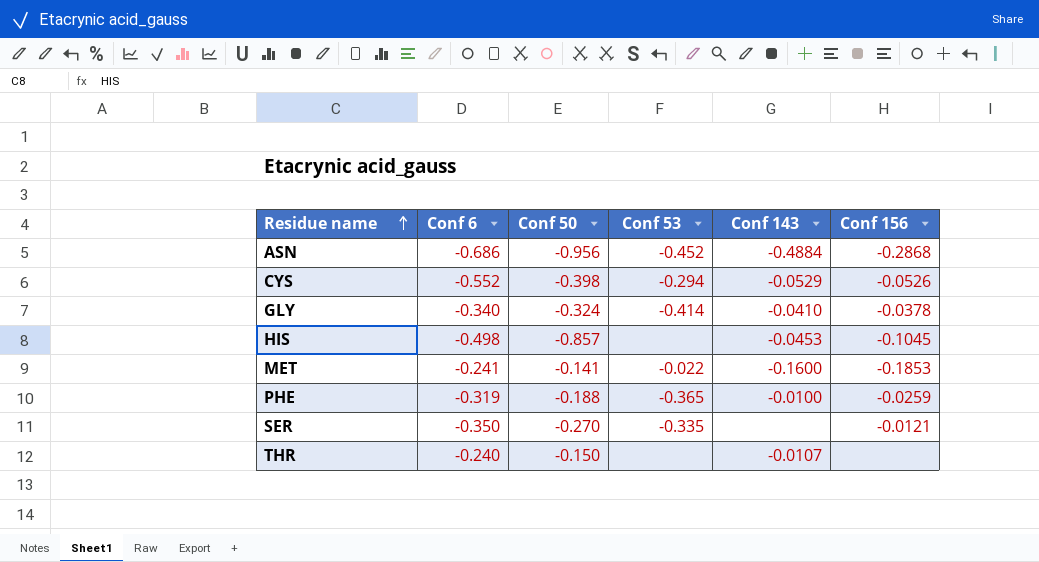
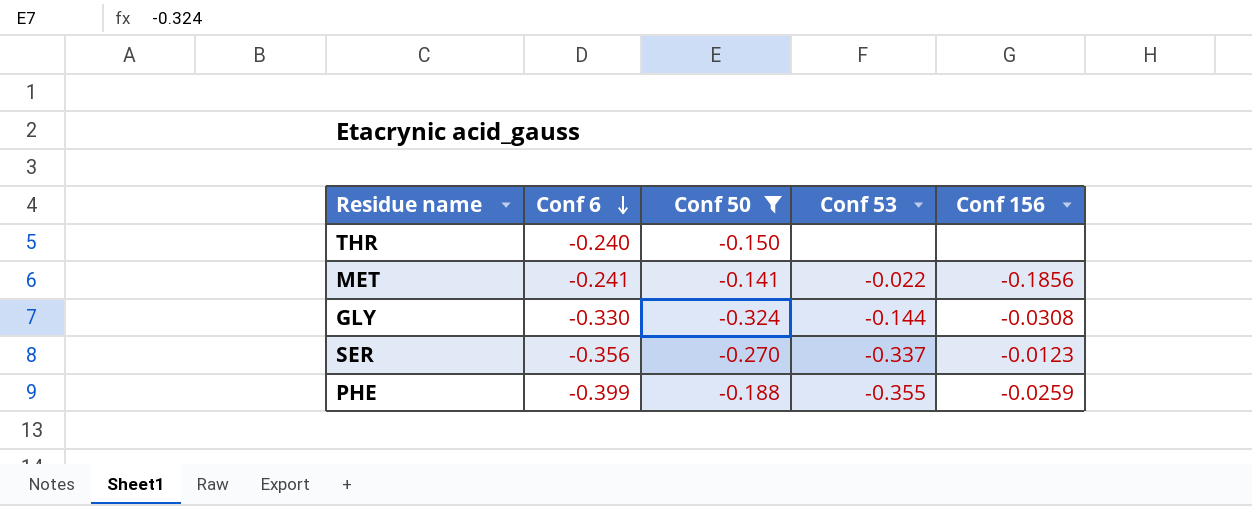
filter: none -> Conf 50 >= -0.324
row order: Residue name ascending -> Conf 6 descending
column Conf 143 | position: 5 -> none
MET | Conf 156: -0.1853 -> -0.1856
GLY | Conf 6: -0.340 -> -0.330
GLY | Conf 53: -0.414 -> -0.144
GLY | Conf 156: -0.0378 -> -0.0308
SER | Conf 6: -0.350 -> -0.356
SER | Conf 53: -0.335 -> -0.337
SER | Conf 156: -0.0121 -> -0.0123
PHE | Conf 6: -0.319 -> -0.399
PHE | Conf 53: -0.365 -> -0.355

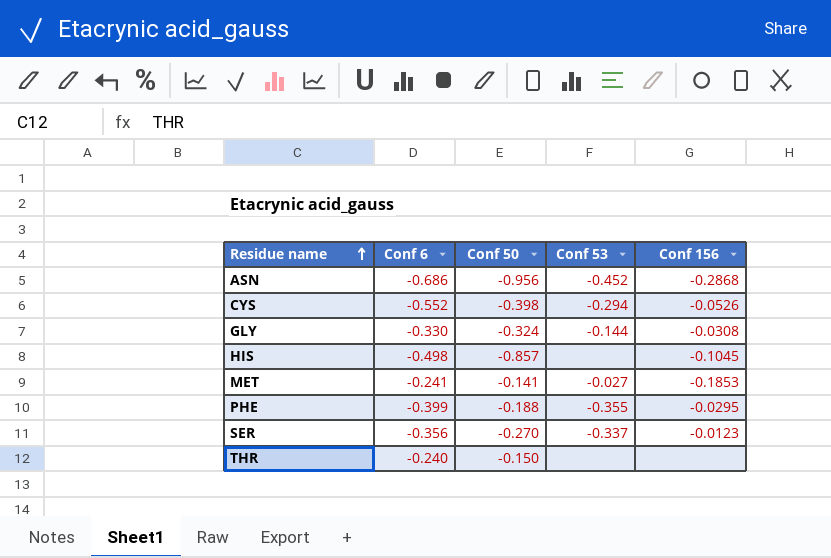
filter: Conf 50 >= -0.324 -> none
row order: Conf 6 descending -> Residue name ascending
MET | Conf 53: -0.022 -> -0.027
MET | Conf 156: -0.1856 -> -0.1853
PHE | Conf 156: -0.0259 -> -0.0295

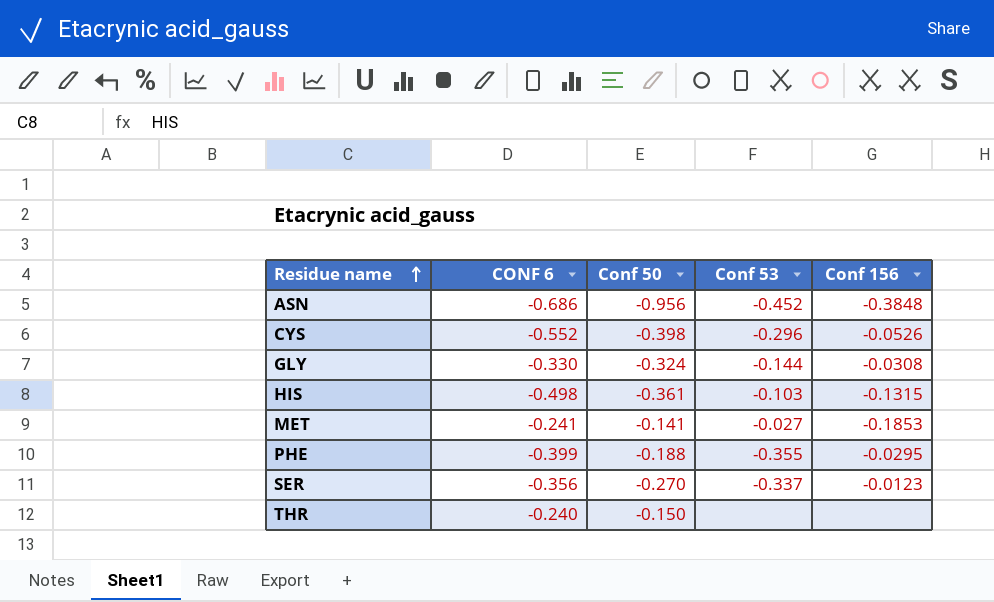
column name: Conf 6 -> CONF 6
ASN | Conf 156: -0.2868 -> -0.3848
CYS | Conf 53: -0.294 -> -0.296
HIS | Conf 50: -0.857 -> -0.361
HIS | Conf 53: none -> -0.103
HIS | Conf 156: -0.1045 -> -0.1315

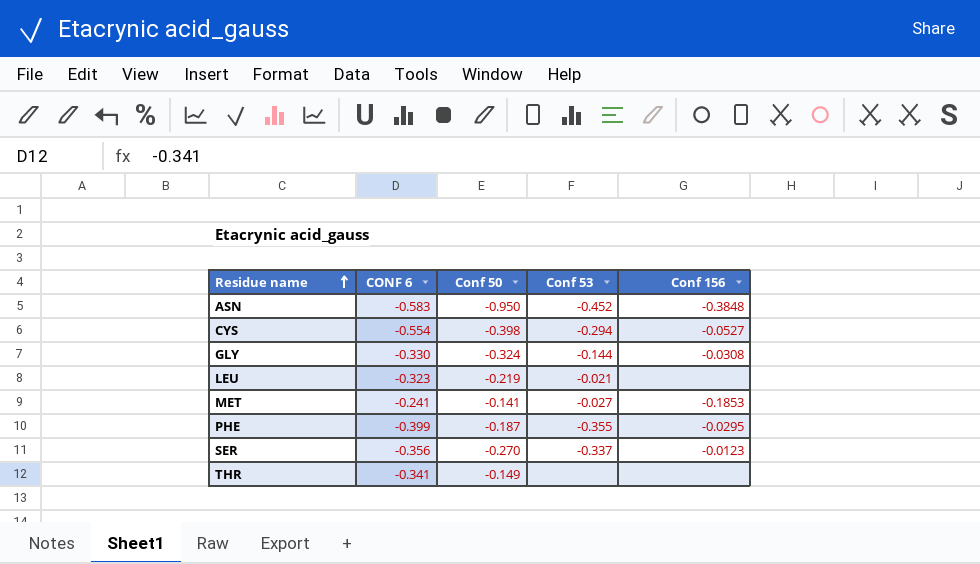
row HIS: -0.498 | -0.361 | -0.103 | -0.1315 -> none
ASN | CONF 6: -0.686 -> -0.583
ASN | Conf 50: -0.956 -> -0.950
CYS | CONF 6: -0.552 -> -0.554
CYS | Conf 53: -0.296 -> -0.294
CYS | Conf 156: -0.0526 -> -0.0527
row LEU: none -> -0.323 | -0.219 | -0.021 | none
PHE | Conf 50: -0.188 -> -0.187
THR | CONF 6: -0.240 -> -0.341
THR | Conf 50: -0.150 -> -0.149

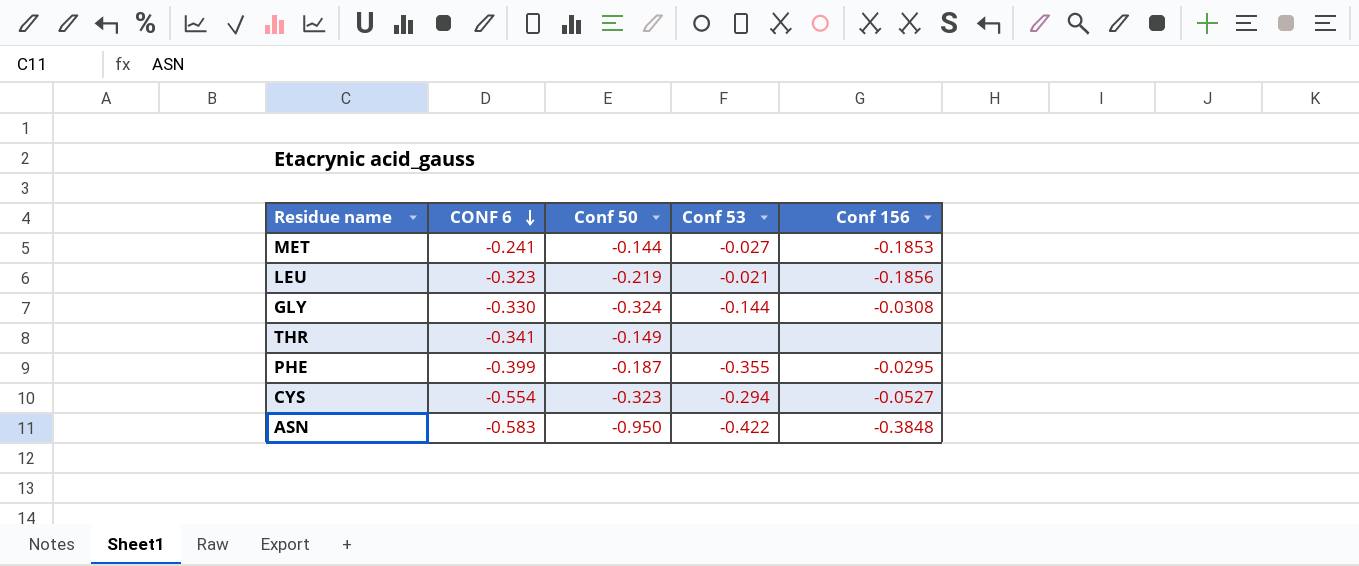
row order: Residue name ascending -> CONF 6 descending
row SER: -0.356 | -0.270 | -0.337 | -0.0123 -> none
MET | Conf 50: -0.141 -> -0.144
LEU | Conf 156: none -> -0.1856
CYS | Conf 50: -0.398 -> -0.323
ASN | Conf 53: -0.452 -> -0.422

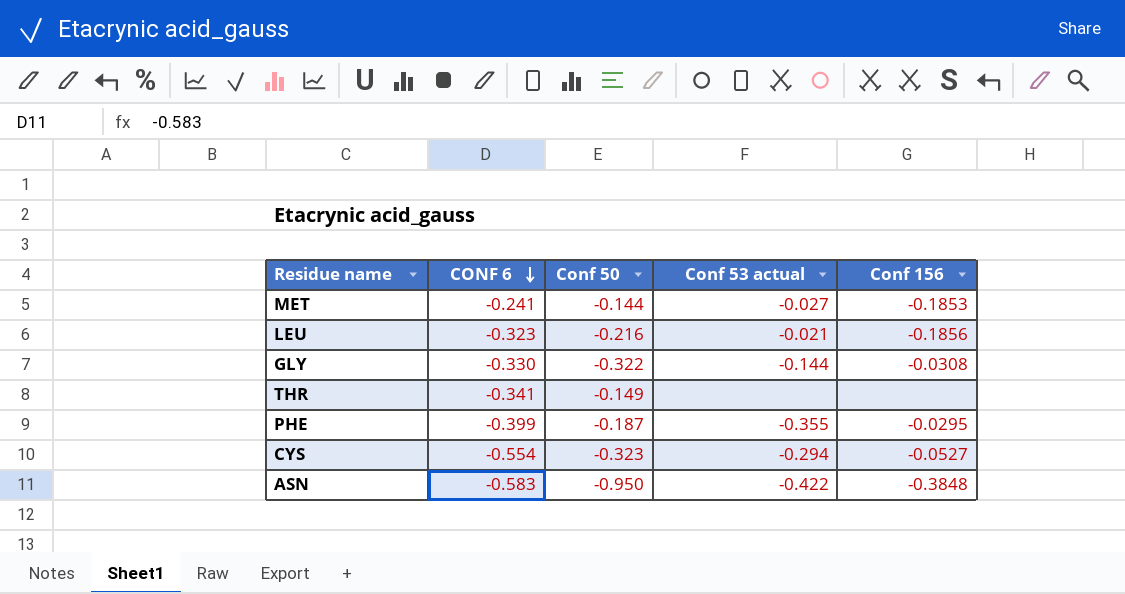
column name: Conf 53 -> Conf 53 actual
LEU | Conf 50: -0.219 -> -0.216
GLY | Conf 50: -0.324 -> -0.322

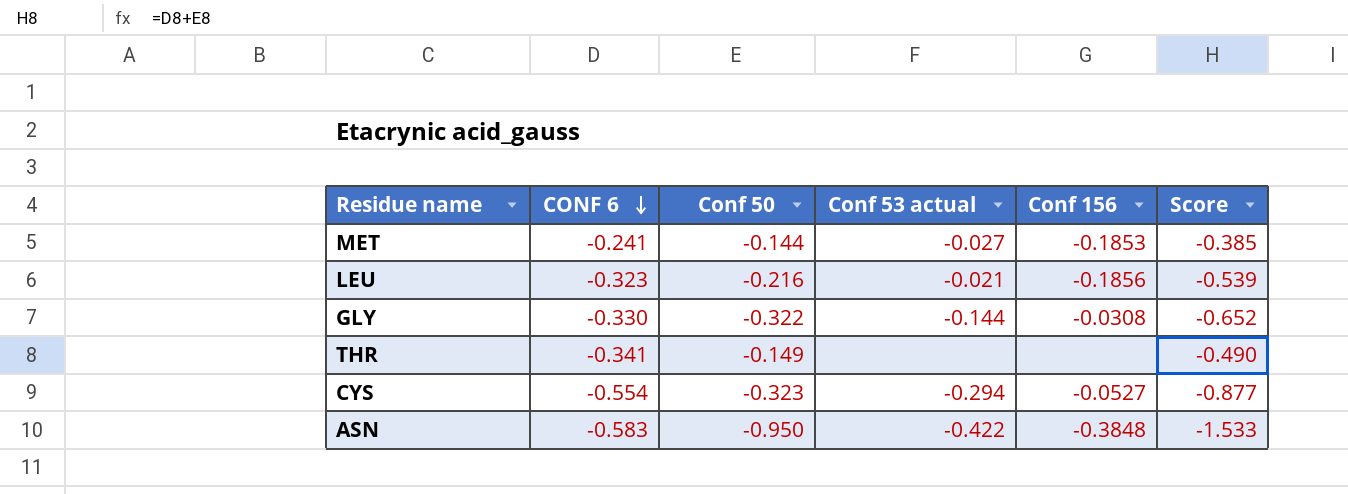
column Score | formula: none -> [CONF 6] + [Conf 50]
row PHE: -0.399 | -0.187 | -0.355 | -0.0295 -> none

